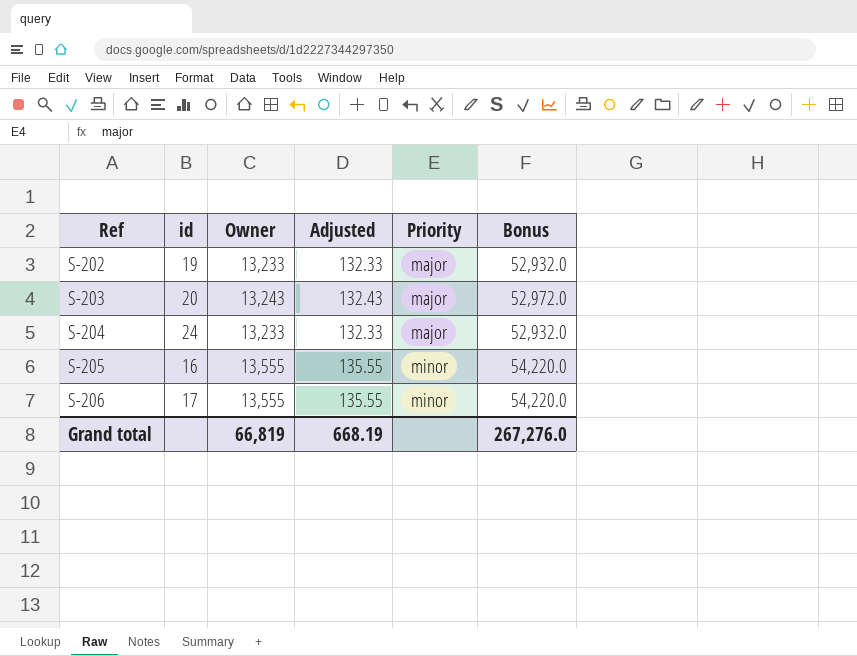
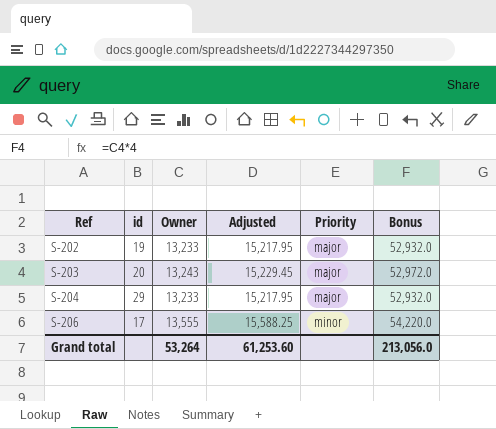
column Adjusted | formula: [Owner] * 0.01 -> [Owner] * 1.15
row S-205: 16 | 13,555 | 135.55 | minor | 54,220.0 -> none
S-204 | id: 24 -> 29
Grand total | Owner: 66,819 -> 53,264
Grand total | Adjusted: 668.19 -> 61,253.60
Grand total | Bonus: 267,276.0 -> 213,056.0

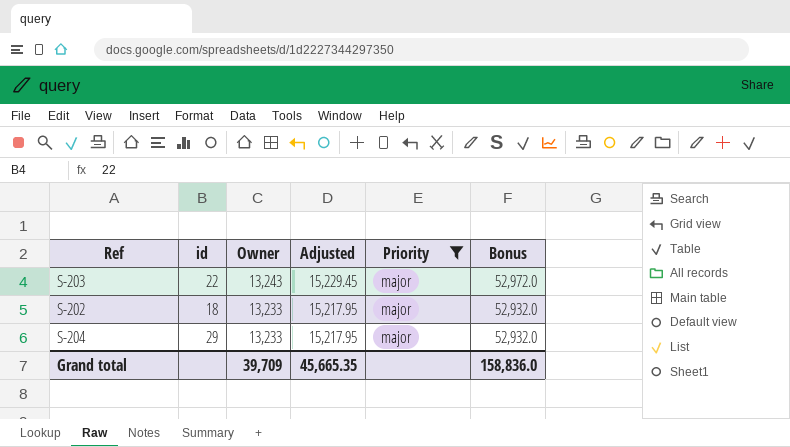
filter: none -> Priority = major
row order: Ref ascending -> Owner descending
S-203 | id: 20 -> 22
S-202 | id: 19 -> 18
Grand total | Owner: 53,264 -> 39,709
Grand total | Adjusted: 61,253.60 -> 45,665.35
Grand total | Bonus: 213,056.0 -> 158,836.0

